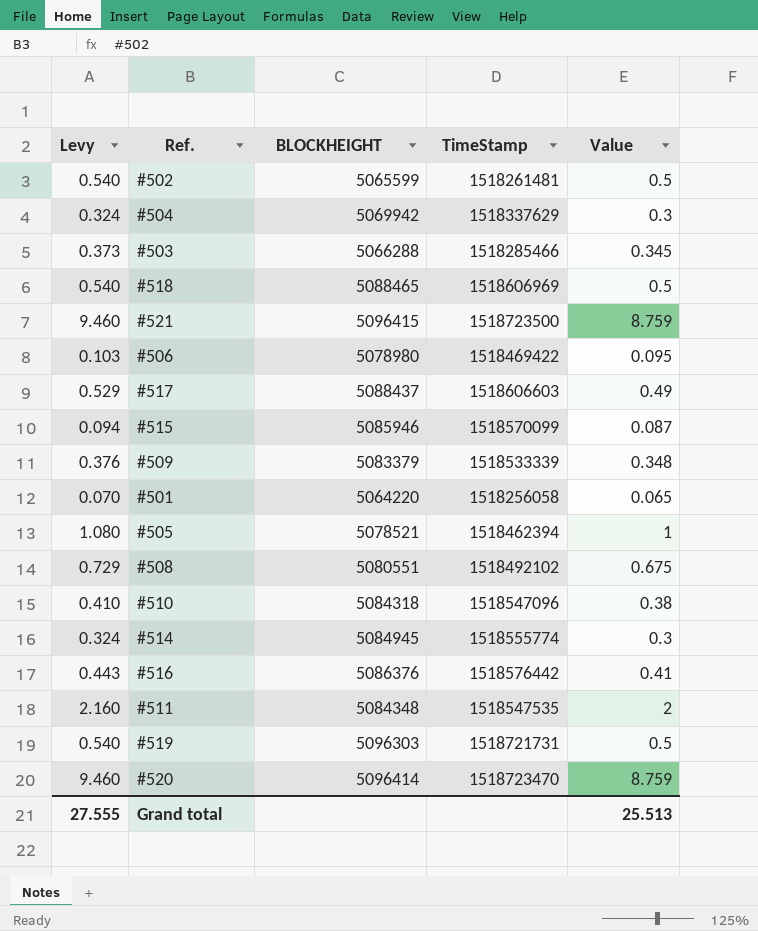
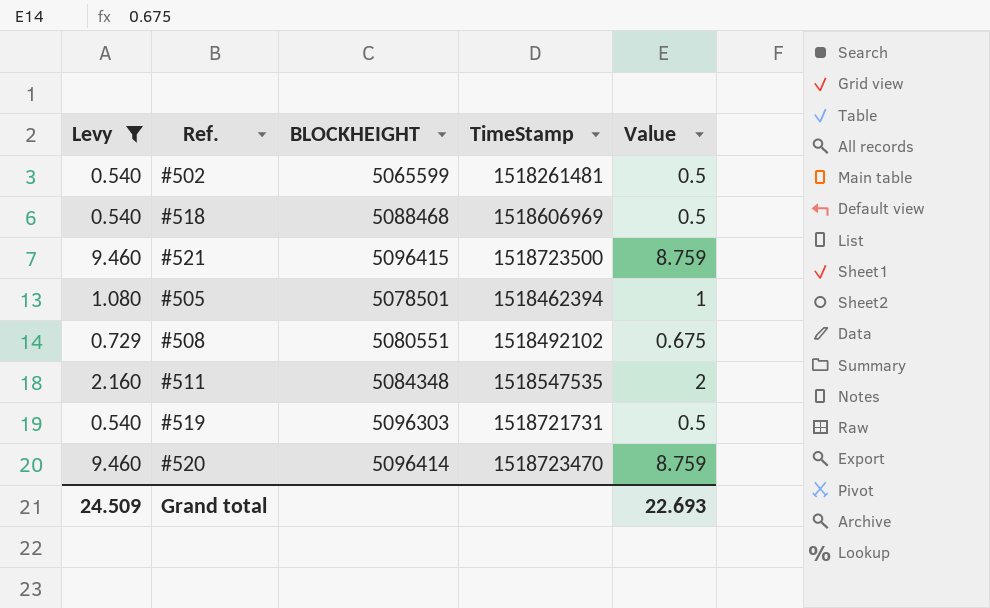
filter: none -> Levy >= 0.540
#518 | BLOCKHEIGHT: 5088465 -> 5088468
#505 | BLOCKHEIGHT: 5078521 -> 5078501
Grand total | Levy: 27.555 -> 24.509
Grand total | Value: 25.513 -> 22.693

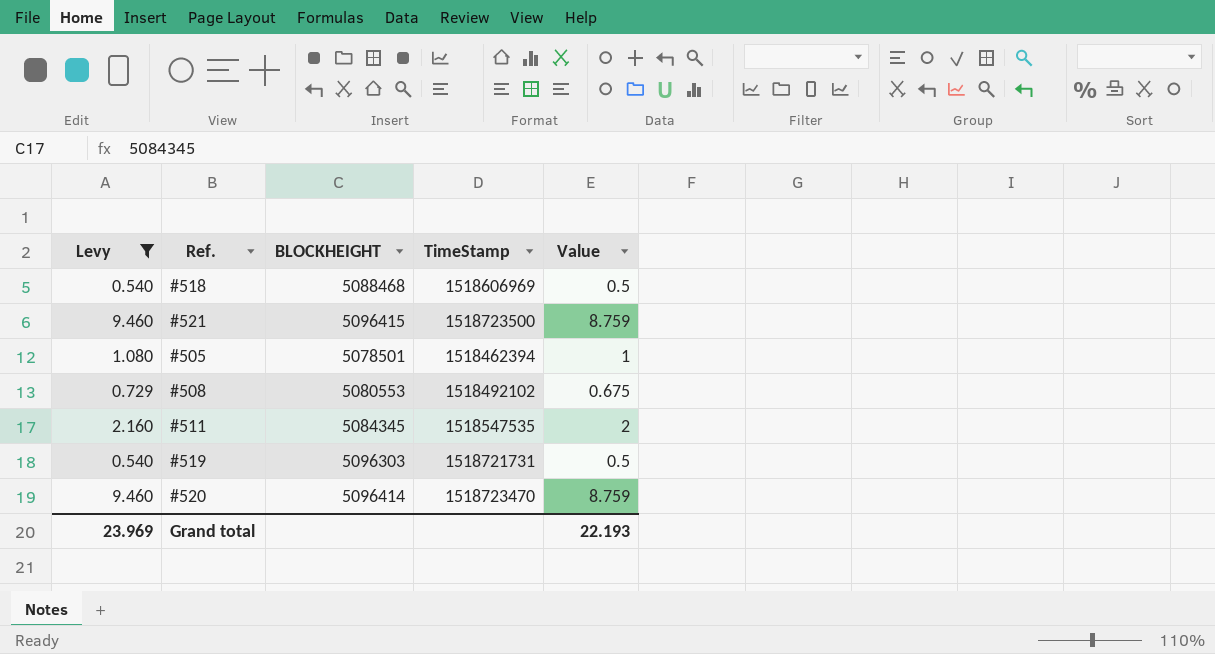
row #502: 0.540 | 5065599 | 1518261481 | 0.5 -> none
#508 | BLOCKHEIGHT: 5080551 -> 5080553
#511 | BLOCKHEIGHT: 5084348 -> 5084345
Grand total | Levy: 24.509 -> 23.969
Grand total | Value: 22.693 -> 22.193

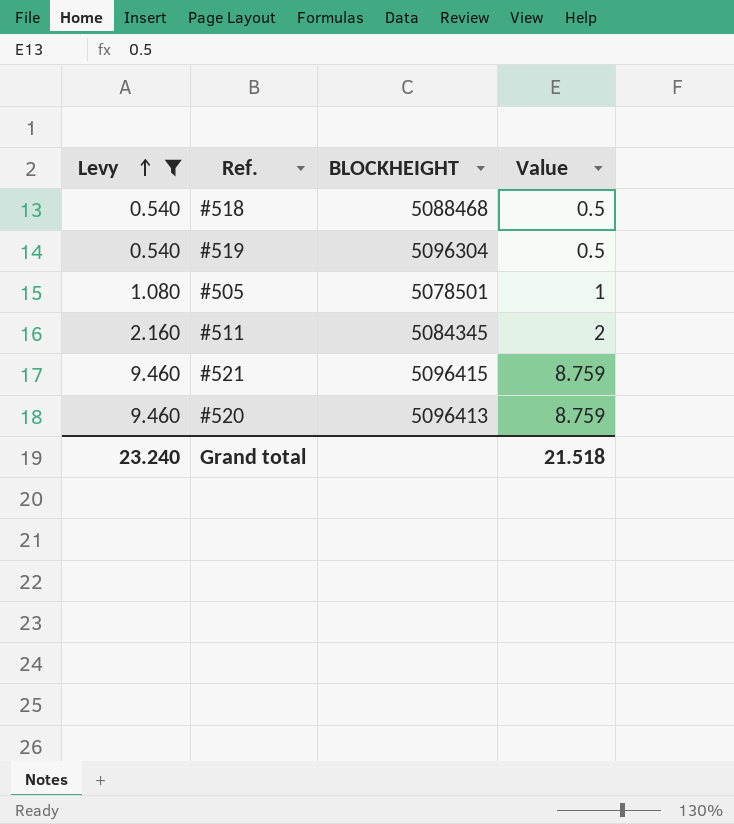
row order: none -> Levy ascending
column TimeStamp | position: 4 -> none
row #508: 0.729 | 5080553 | 1518492102 | 0.675 -> none
#519 | BLOCKHEIGHT: 5096303 -> 5096304
#520 | BLOCKHEIGHT: 5096414 -> 5096413
Grand total | Levy: 23.969 -> 23.240
Grand total | Value: 22.193 -> 21.518

